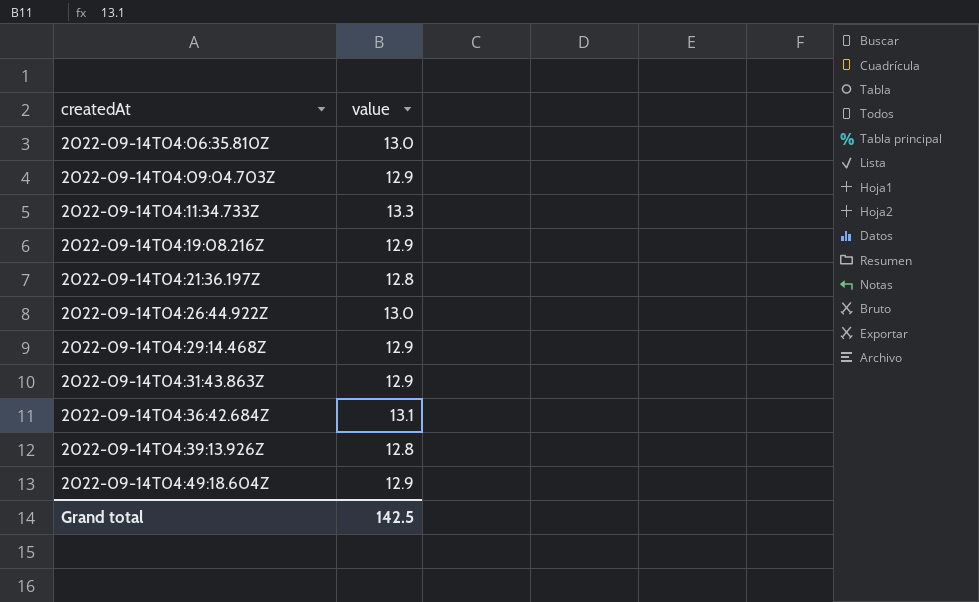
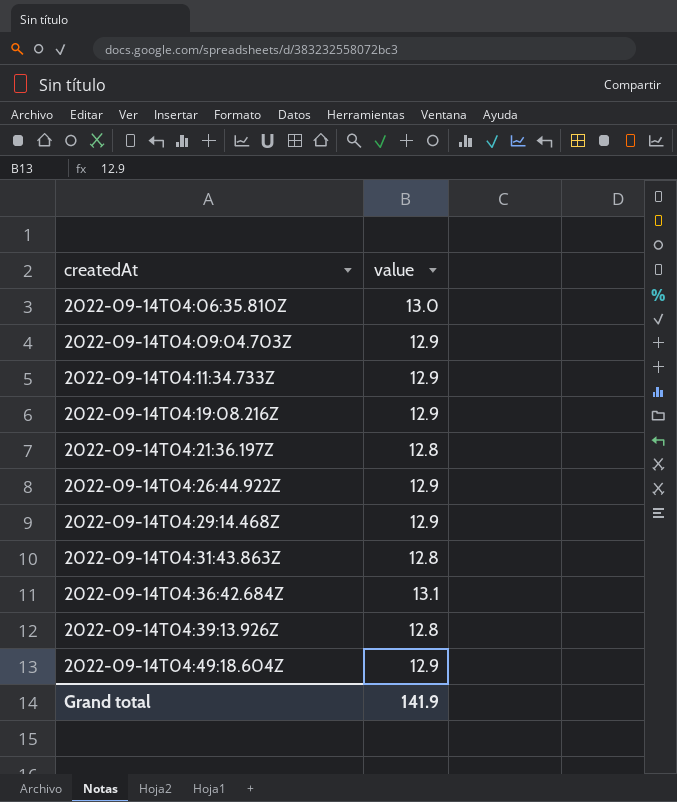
2022-09-14T04:11:34.733Z | value: 13.3 -> 12.9
2022-09-14T04:26:44.922Z | value: 13.0 -> 12.9
2022-09-14T04:31:43.863Z | value: 12.9 -> 12.8
Grand total | value: 142.5 -> 141.9

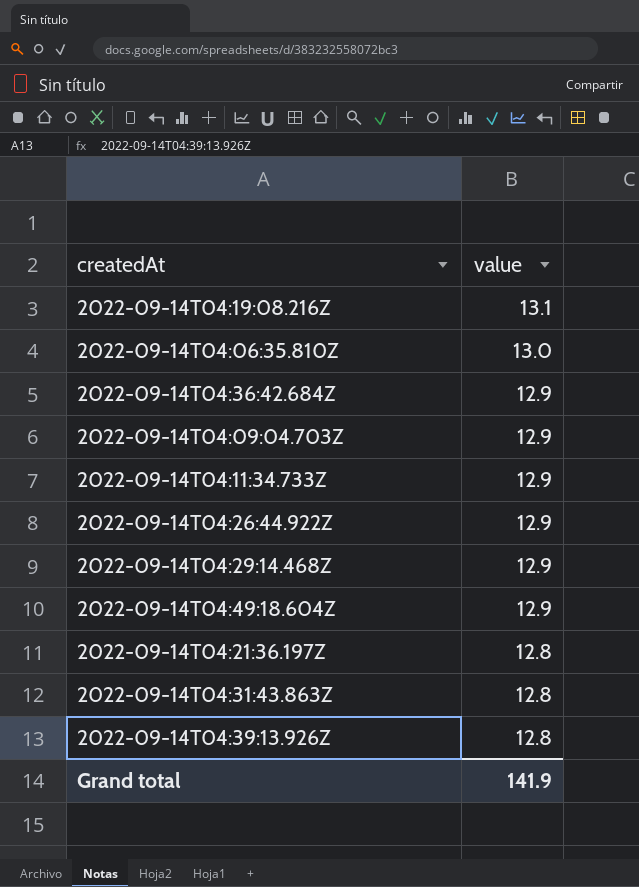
row order: createdAt ascending -> value descending
2022-09-14T04:19:08.216Z | value: 12.9 -> 13.1
2022-09-14T04:36:42.684Z | value: 13.1 -> 12.9

